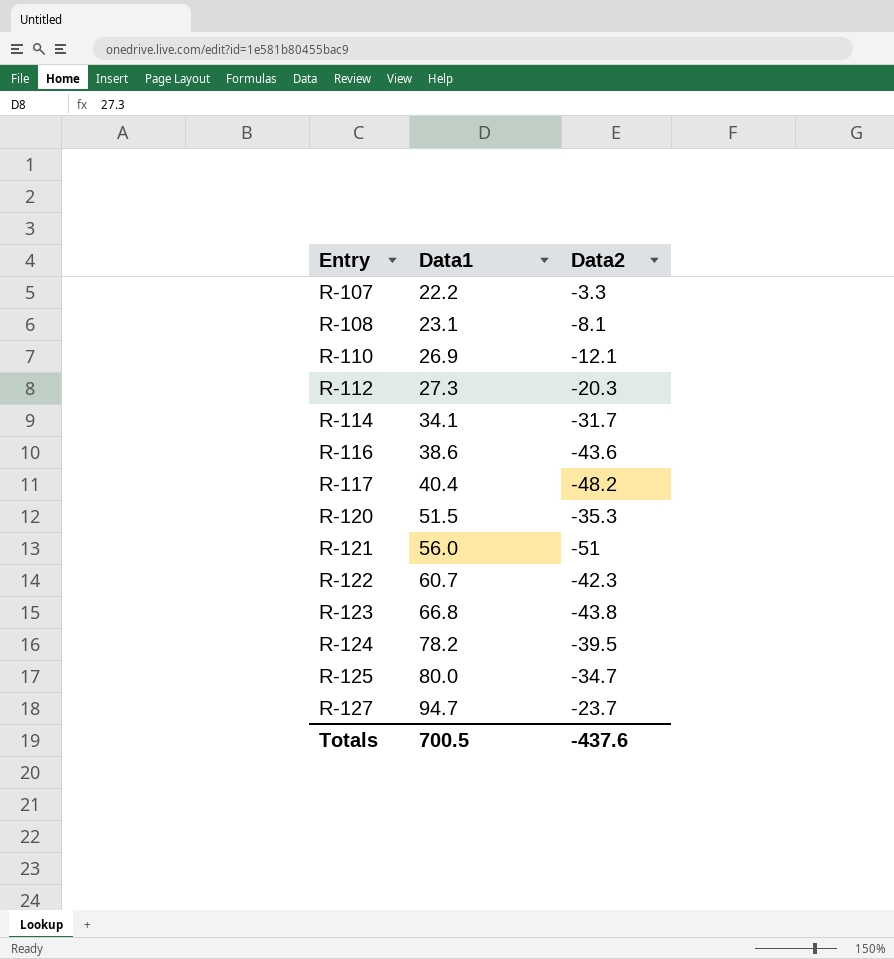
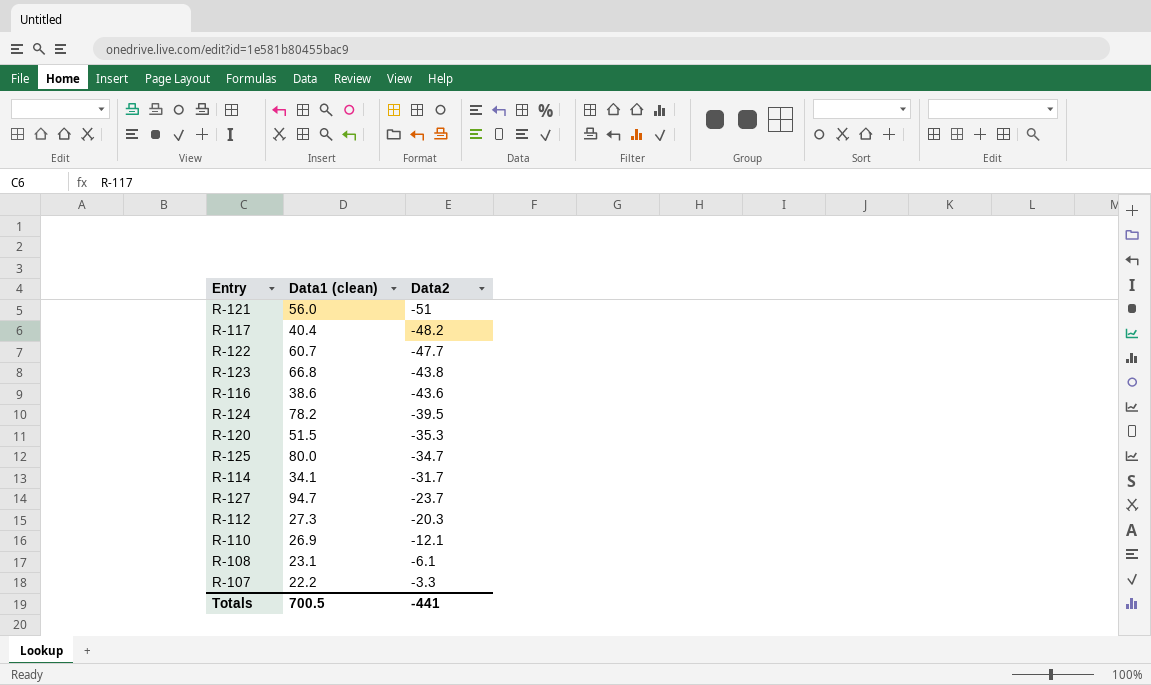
row order: Entry ascending -> Data2 ascending
column name: Data1 -> Data1 (clean)
R-122 | Data2: -42.3 -> -47.7
R-108 | Data2: -8.1 -> -6.1
Totals | Data2: -437.6 -> -441

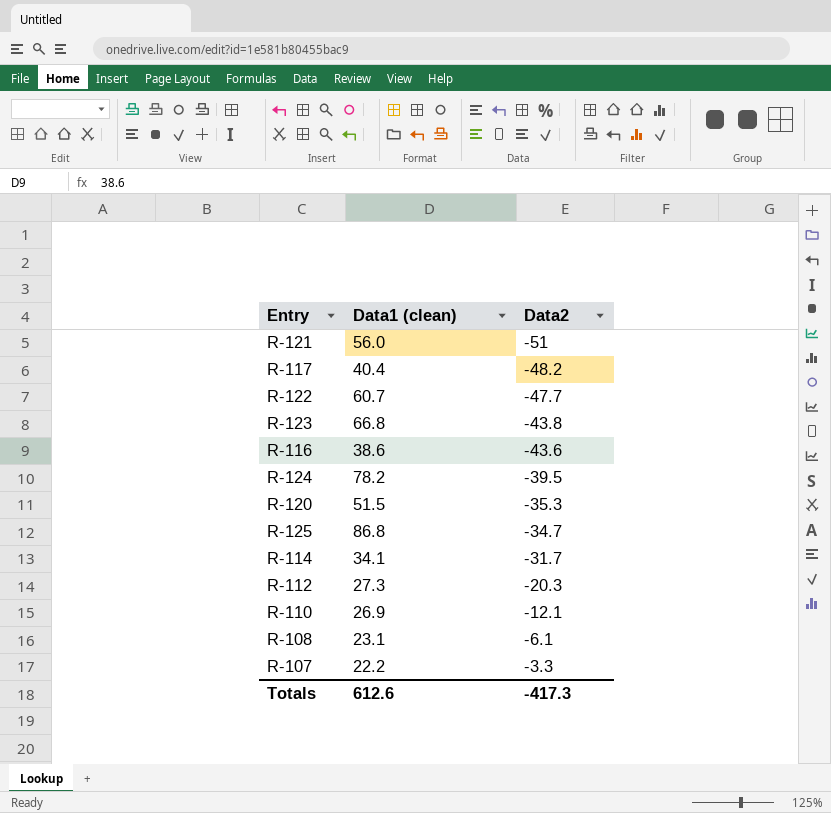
row R-127: 94.7 | -23.7 -> none
R-125 | Data1 (clean): 80.0 -> 86.8
Totals | Data1 (clean): 700.5 -> 612.6
Totals | Data2: -441 -> -417.3

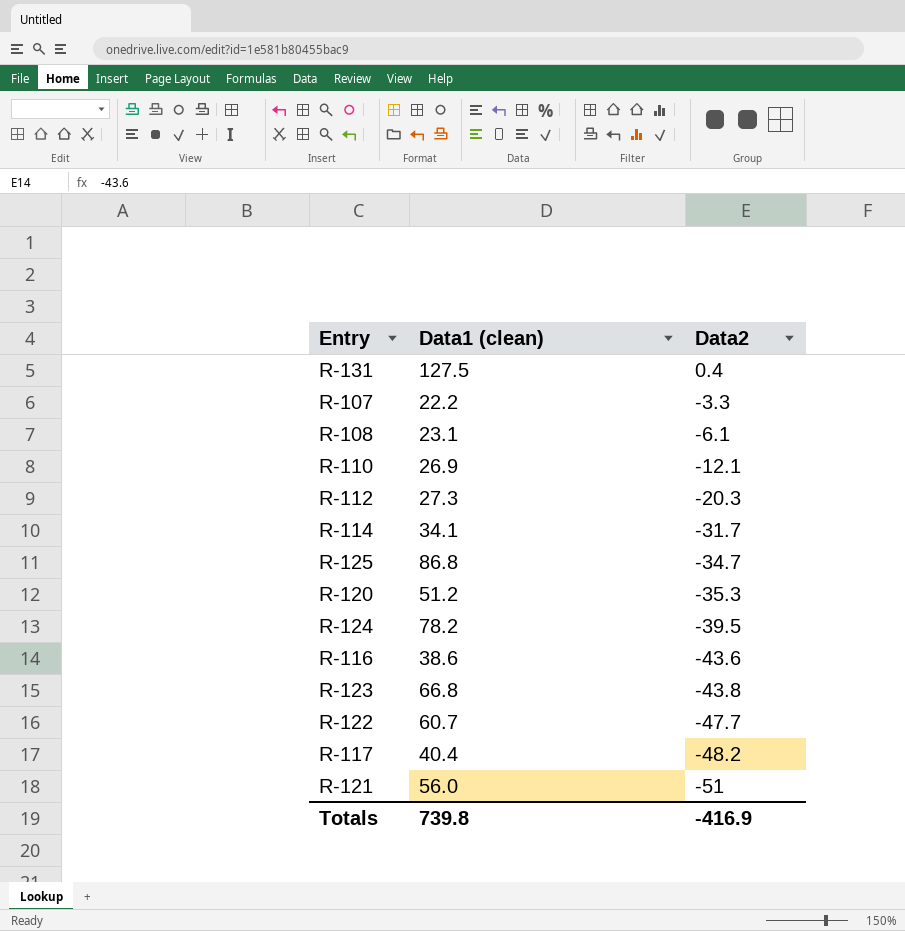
row order: Data2 ascending -> Data2 descending
row R-131: none -> 127.5 | 0.4
R-120 | Data1 (clean): 51.5 -> 51.2
Totals | Data1 (clean): 612.6 -> 739.8
Totals | Data2: -417.3 -> -416.9

